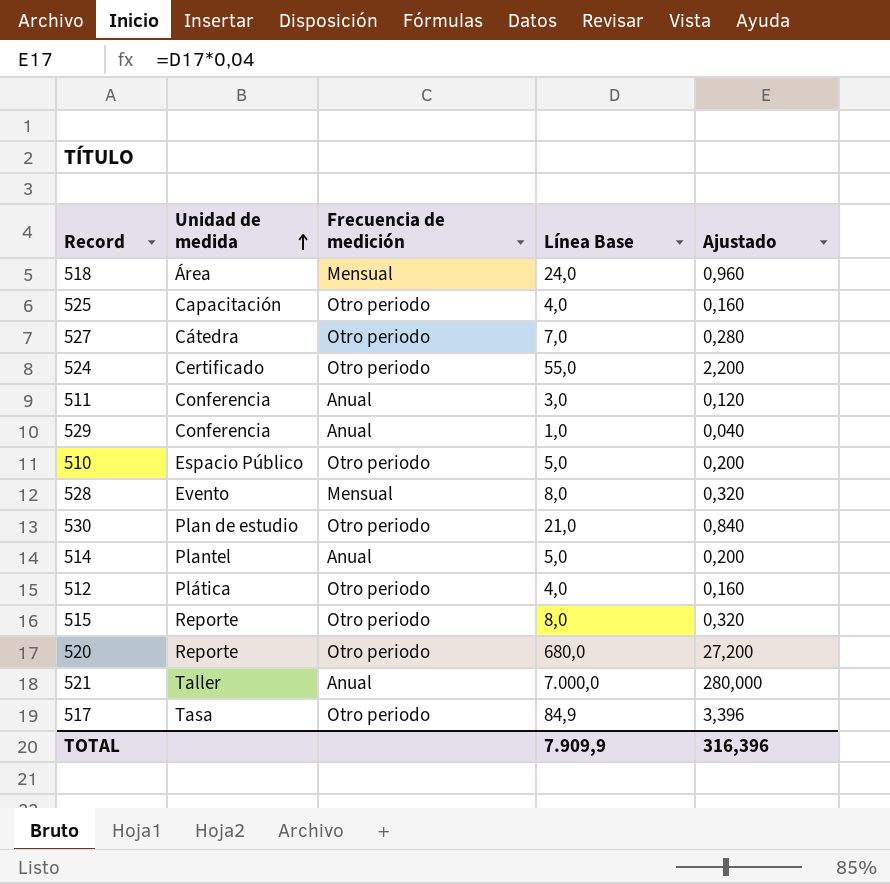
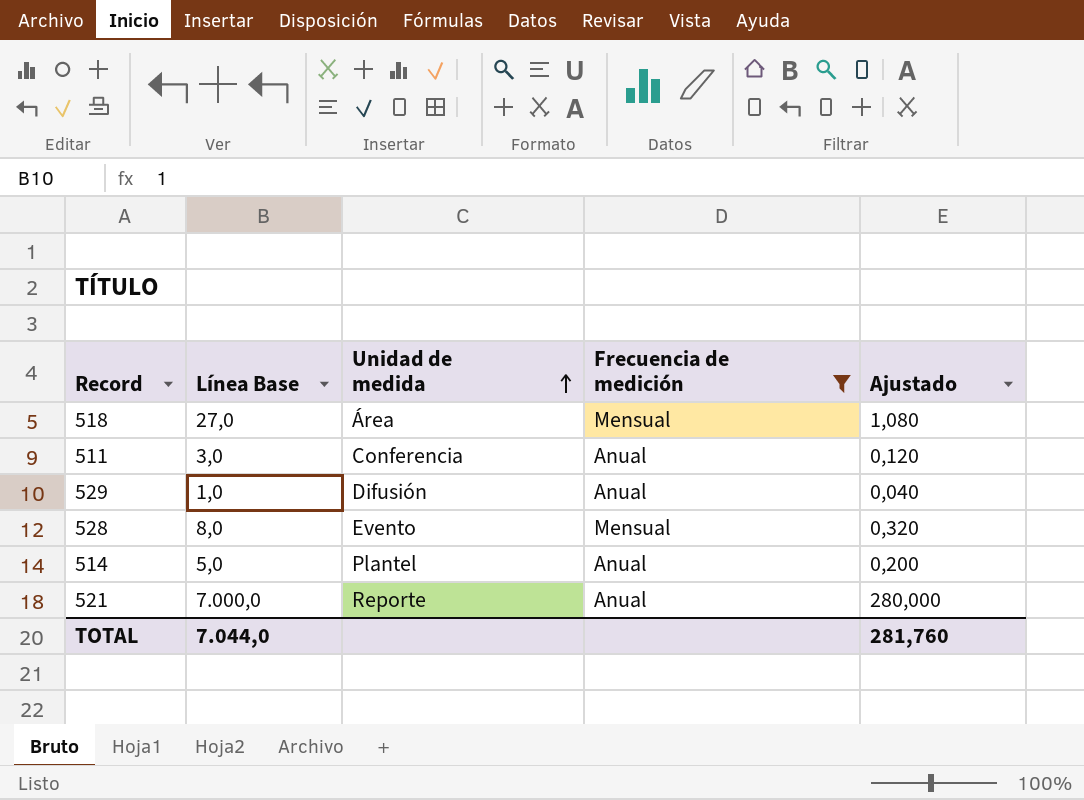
filter: none -> Frecuencia de medición != Otro periodo
column Línea Base | position: 4 -> 2
518 | Línea Base: 24,0 -> 27,0
518 | Ajustado: 0,960 -> 1,080
529 | Unidad de medida: Conferencia -> Difusión
521 | Unidad de medida: Taller -> Reporte
TOTAL | Línea Base: 7.909,9 -> 7.044,0
TOTAL | Ajustado: 316,396 -> 281,760

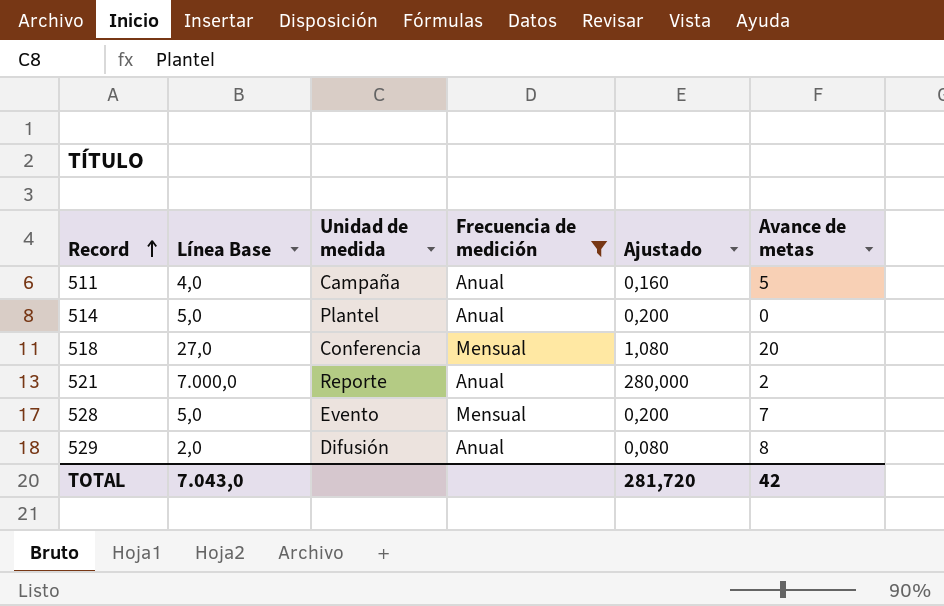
row order: Unidad de medida ascending -> Record ascending
column Avance de metas | position: none -> 6
511 | Línea Base: 3,0 -> 4,0
511 | Unidad de medida: Conferencia -> Campaña
511 | Ajustado: 0,120 -> 0,160
518 | Unidad de medida: Área -> Conferencia
528 | Línea Base: 8,0 -> 5,0
528 | Ajustado: 0,320 -> 0,200
529 | Línea Base: 1,0 -> 2,0
529 | Ajustado: 0,040 -> 0,080
TOTAL | Línea Base: 7.044,0 -> 7.043,0
TOTAL | Ajustado: 281,760 -> 281,720

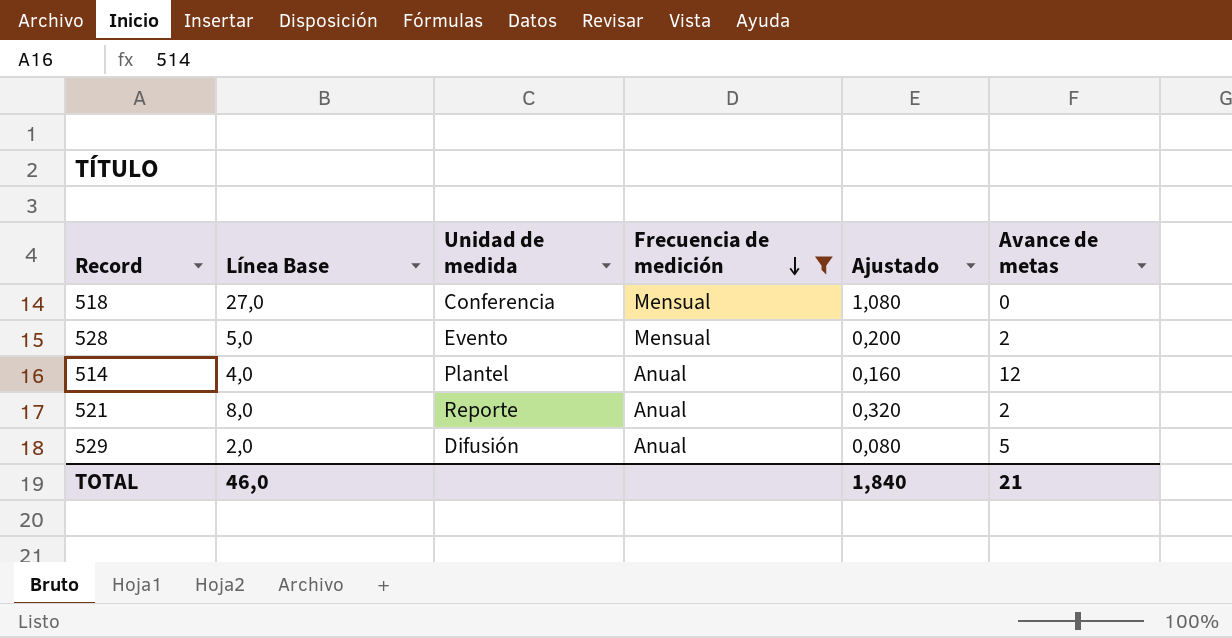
row order: Record ascending -> Frecuencia de medición descending
row 511: 4,0 | Campaña | Anual | 0,160 | 5 -> none
518 | Avance de metas: 20 -> 0
528 | Avance de metas: 7 -> 2
514 | Línea Base: 5,0 -> 4,0
514 | Ajustado: 0,200 -> 0,160
514 | Avance de metas: 0 -> 12
521 | Línea Base: 7.000,0 -> 8,0
521 | Ajustado: 280,000 -> 0,320
529 | Avance de metas: 8 -> 5
TOTAL | Línea Base: 7.043,0 -> 46,0
TOTAL | Ajustado: 281,720 -> 1,840
TOTAL | Avance de metas: 42 -> 21

